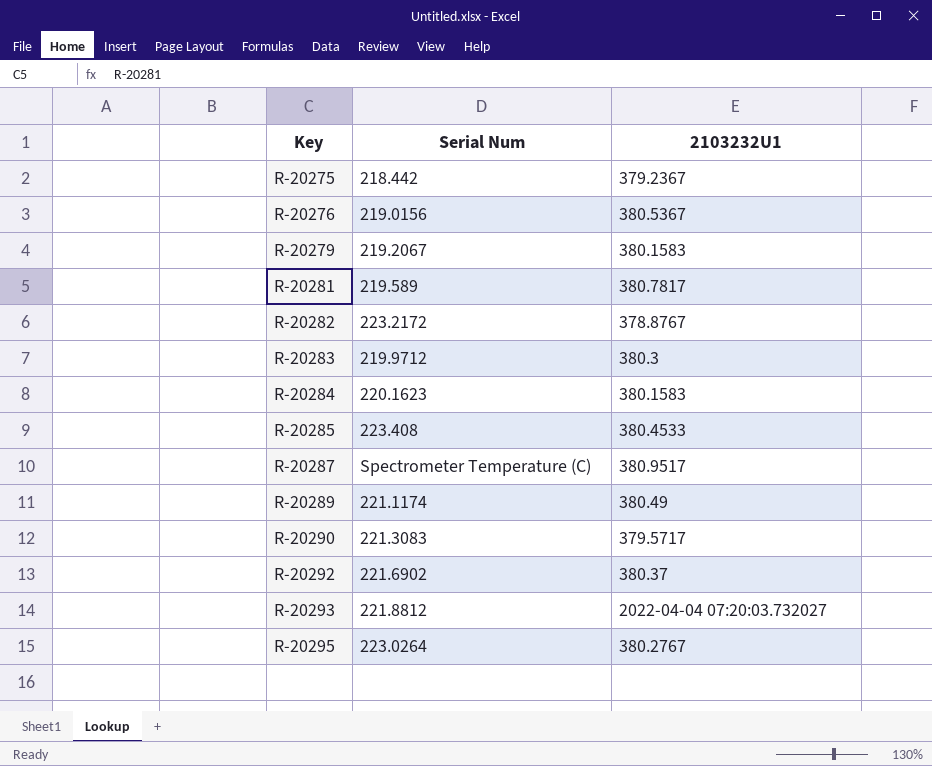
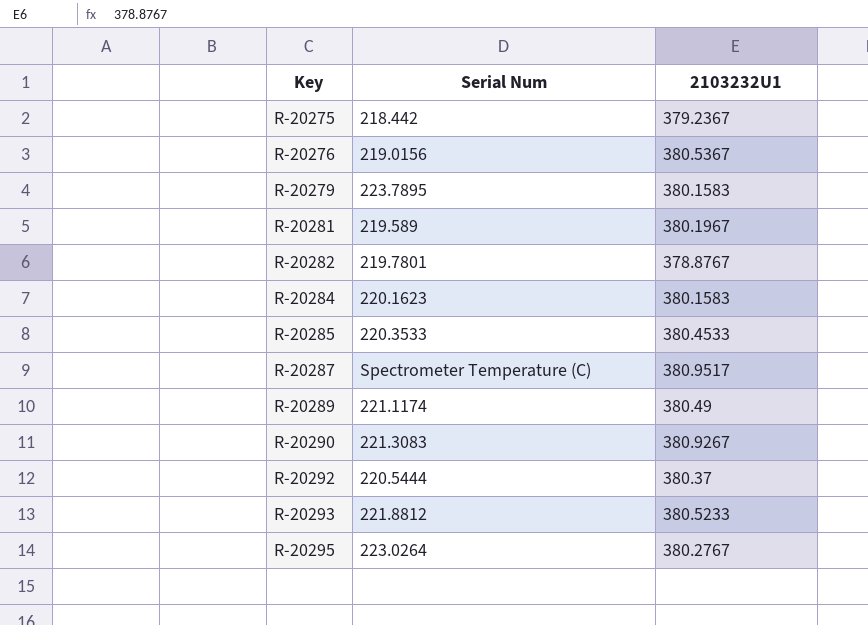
row R-20283: 219.9712 | 380.3 -> none
R-20279 | Serial Num: 219.2067 -> 223.7895
R-20281 | 2103232U1: 380.7817 -> 380.1967
R-20282 | Serial Num: 223.2172 -> 219.7801
R-20285 | Serial Num: 223.408 -> 220.3533
R-20290 | 2103232U1: 379.5717 -> 380.9267
R-20292 | Serial Num: 221.6902 -> 220.5444
R-20293 | 2103232U1: 2022-04-04 07:20:03.732027 -> 380.5233

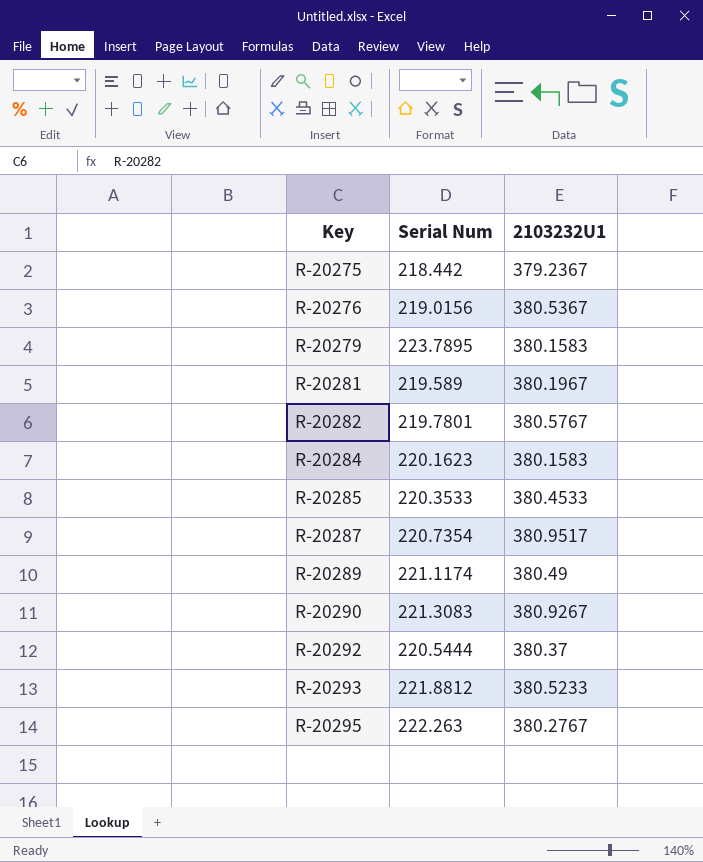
R-20282 | 2103232U1: 378.8767 -> 380.5767
R-20287 | Serial Num: Spectrometer Temperature (C) -> 220.7354
R-20295 | Serial Num: 223.0264 -> 222.263

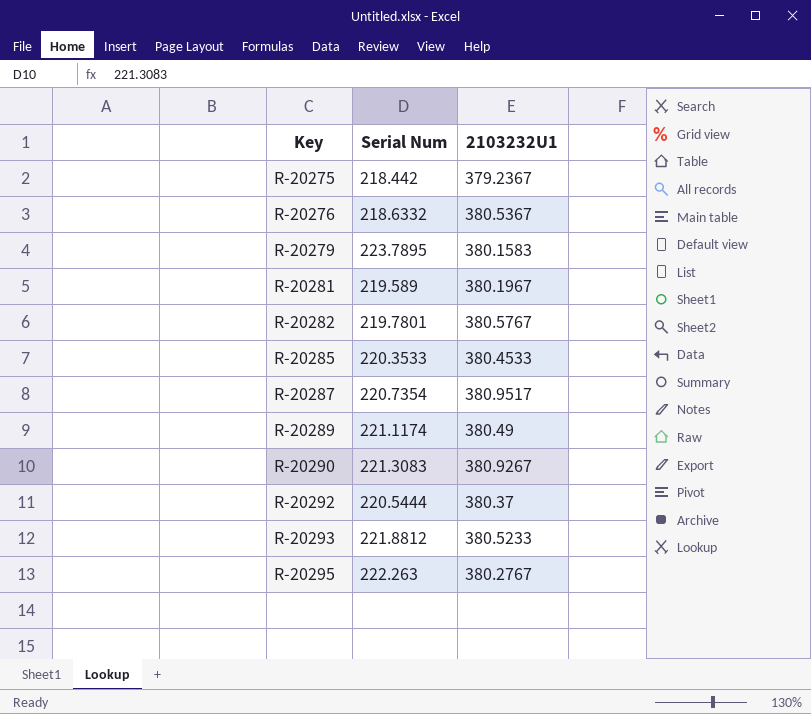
row R-20284: 220.1623 | 380.1583 -> none
R-20276 | Serial Num: 219.0156 -> 218.6332

